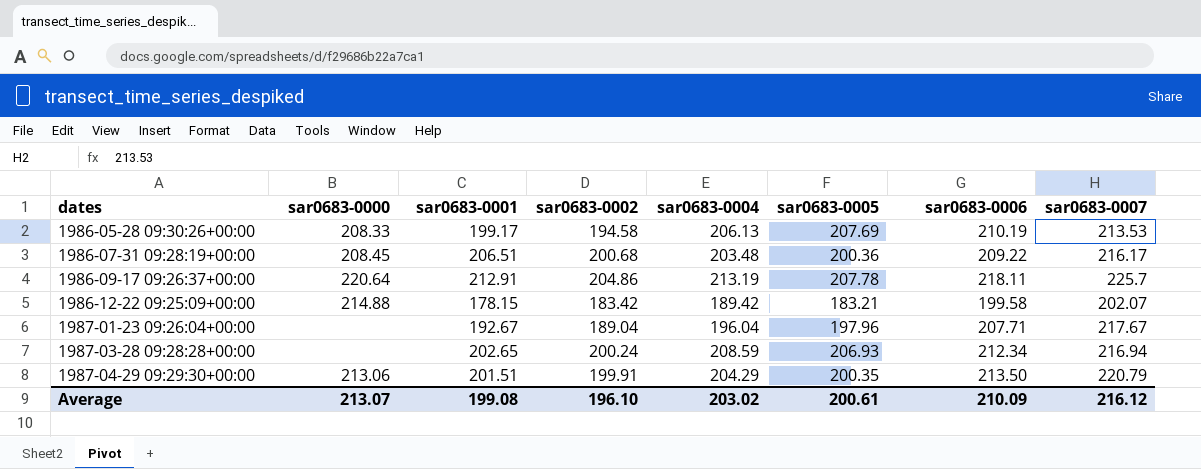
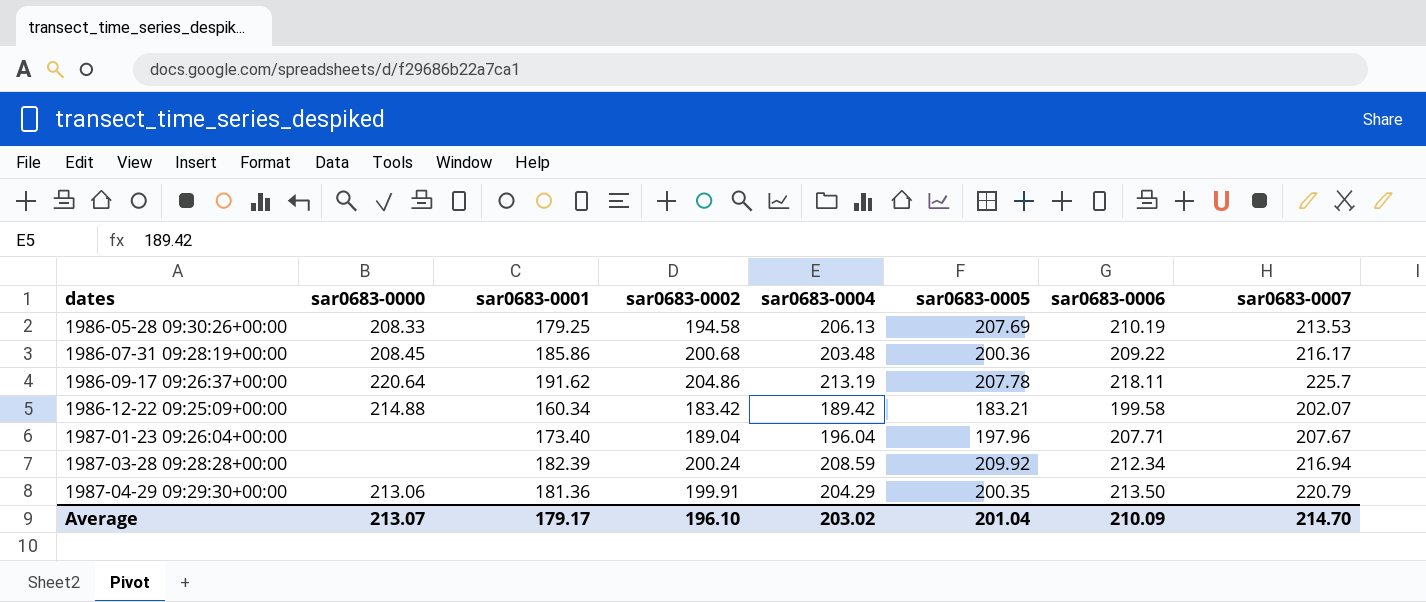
1986-05-28 09:30:26+00:00 | sar0683-0001: 199.17 -> 179.25
1986-07-31 09:28:19+00:00 | sar0683-0001: 206.51 -> 185.86
1986-09-17 09:26:37+00:00 | sar0683-0001: 212.91 -> 191.62
1986-12-22 09:25:09+00:00 | sar0683-0001: 178.15 -> 160.34
1987-01-23 09:26:04+00:00 | sar0683-0001: 192.67 -> 173.40
1987-01-23 09:26:04+00:00 | sar0683-0007: 217.67 -> 207.67
1987-03-28 09:28:28+00:00 | sar0683-0001: 202.65 -> 182.39
1987-03-28 09:28:28+00:00 | sar0683-0005: 206.93 -> 209.92
1987-04-29 09:29:30+00:00 | sar0683-0001: 201.51 -> 181.36
Average | sar0683-0001: 199.08 -> 179.17
Average | sar0683-0005: 200.61 -> 201.04
Average | sar0683-0007: 216.12 -> 214.70

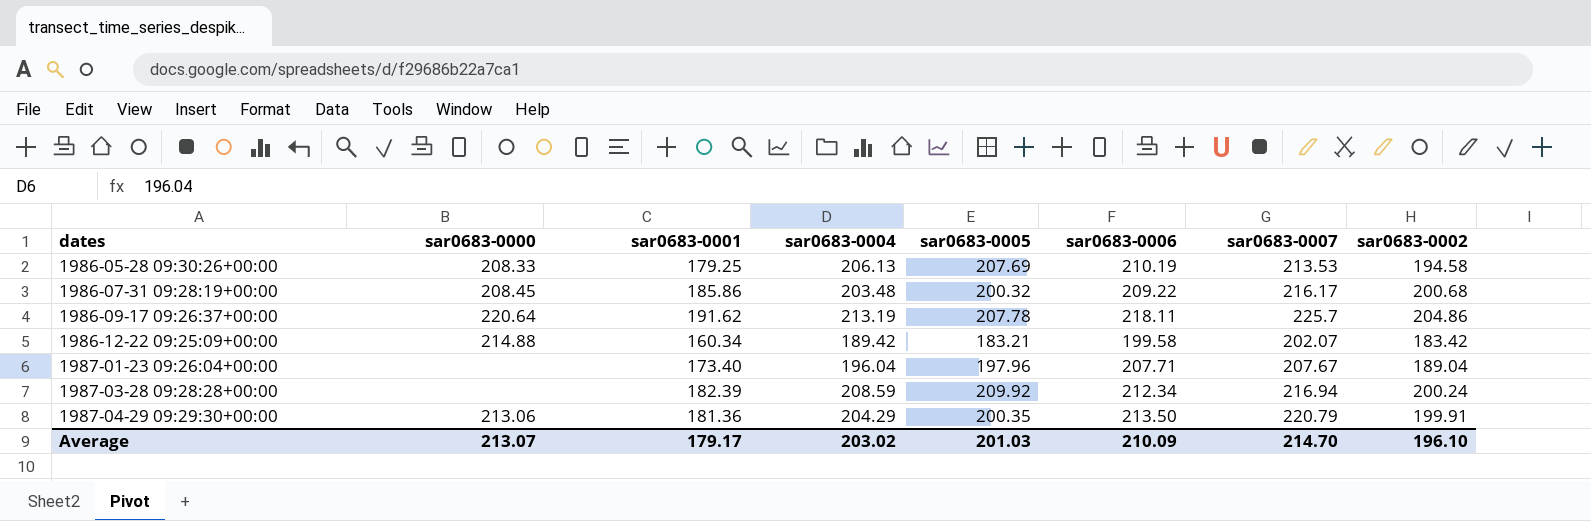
column sar0683-0002 | position: 4 -> 8
1986-07-31 09:28:19+00:00 | sar0683-0005: 200.36 -> 200.32
Average | sar0683-0005: 201.04 -> 201.03

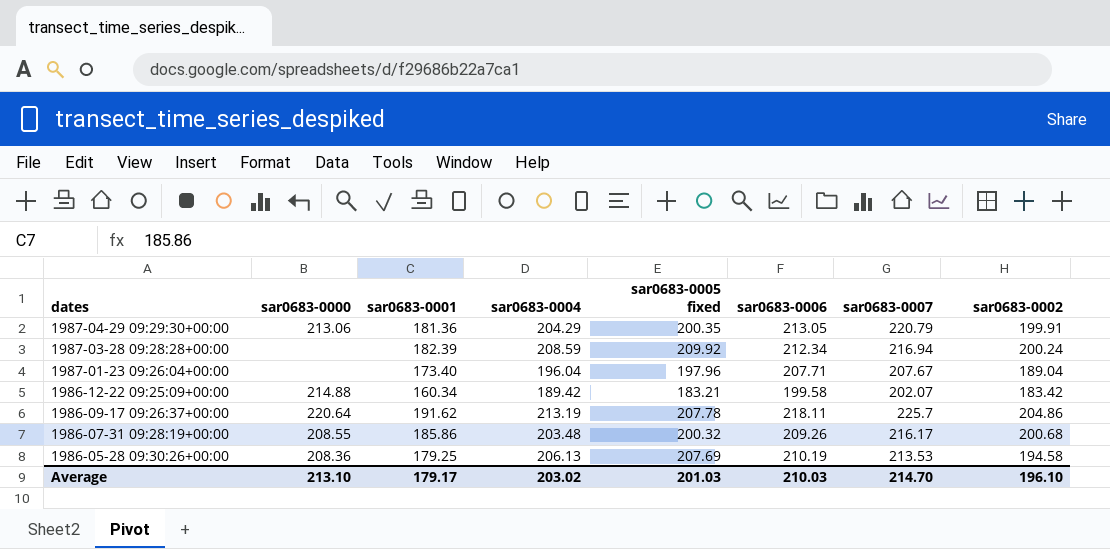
row order: dates ascending -> dates descending
column name: sar0683-0005 -> sar0683-0005 fixed
1987-04-29 09:29:30+00:00 | sar0683-0006: 213.50 -> 213.05
1986-07-31 09:28:19+00:00 | sar0683-0000: 208.45 -> 208.55
1986-07-31 09:28:19+00:00 | sar0683-0006: 209.22 -> 209.26
1986-05-28 09:30:26+00:00 | sar0683-0000: 208.33 -> 208.36
Average | sar0683-0000: 213.07 -> 213.10
Average | sar0683-0006: 210.09 -> 210.03

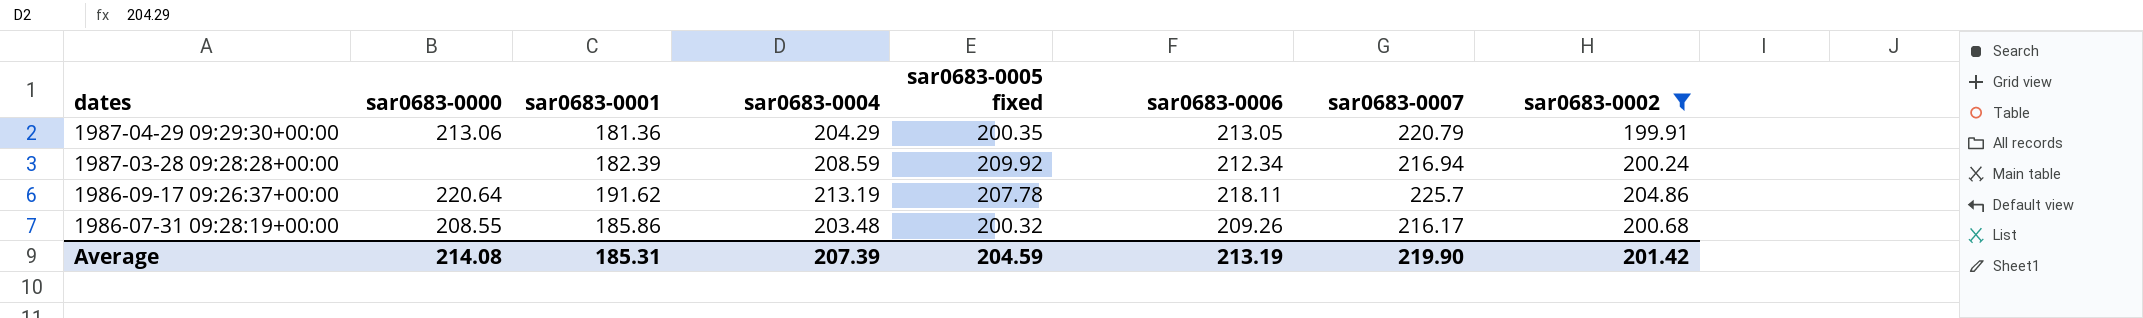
filter: none -> sar0683-0002 >= 199.91
Average | sar0683-0000: 213.10 -> 214.08
Average | sar0683-0001: 179.17 -> 185.31
Average | sar0683-0004: 203.02 -> 207.39
Average | sar0683-0005 fixed: 201.03 -> 204.59
Average | sar0683-0006: 210.03 -> 213.19
Average | sar0683-0007: 214.70 -> 219.90
Average | sar0683-0002: 196.10 -> 201.42

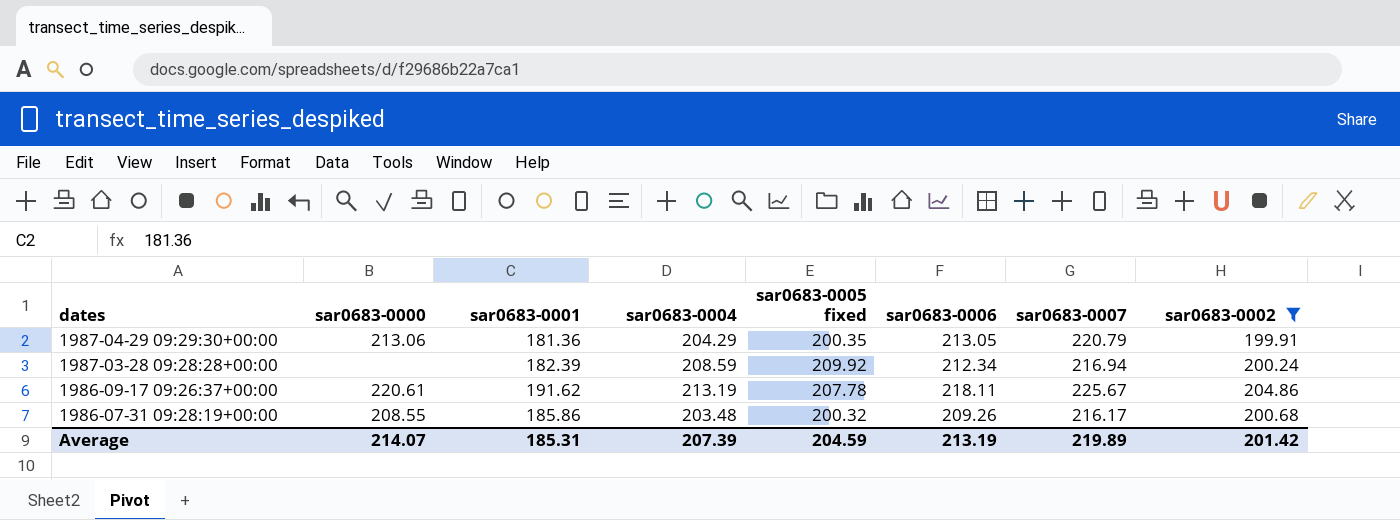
1986-09-17 09:26:37+00:00 | sar0683-0000: 220.64 -> 220.61
1986-09-17 09:26:37+00:00 | sar0683-0007: 225.7 -> 225.67
Average | sar0683-0000: 214.08 -> 214.07
Average | sar0683-0007: 219.90 -> 219.89

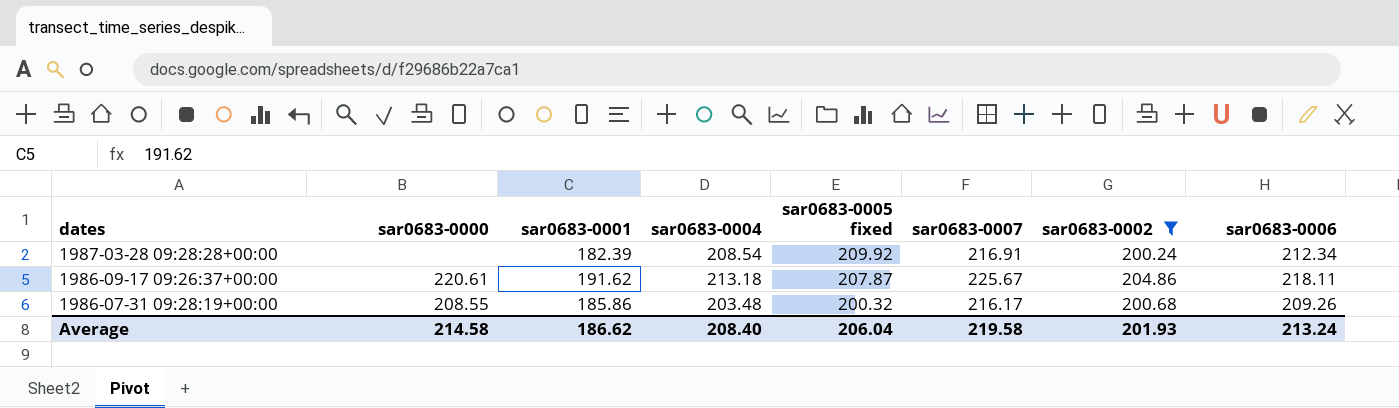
column sar0683-0006 | position: 6 -> 8
row 1987-04-29 09:29:30+00:00: 213.06 | 181.36 | 204.29 | 200.35 | 213.05 | 220.79 | 199.91 -> none
1987-03-28 09:28:28+00:00 | sar0683-0004: 208.59 -> 208.54
1987-03-28 09:28:28+00:00 | sar0683-0007: 216.94 -> 216.91
1986-09-17 09:26:37+00:00 | sar0683-0004: 213.19 -> 213.18
1986-09-17 09:26:37+00:00 | sar0683-0005 fixed: 207.78 -> 207.87
Average | sar0683-0000: 214.07 -> 214.58
Average | sar0683-0001: 185.31 -> 186.62
Average | sar0683-0004: 207.39 -> 208.40
Average | sar0683-0005 fixed: 204.59 -> 206.04
Average | sar0683-0007: 219.89 -> 219.58
Average | sar0683-0002: 201.42 -> 201.93
Average | sar0683-0006: 213.19 -> 213.24

